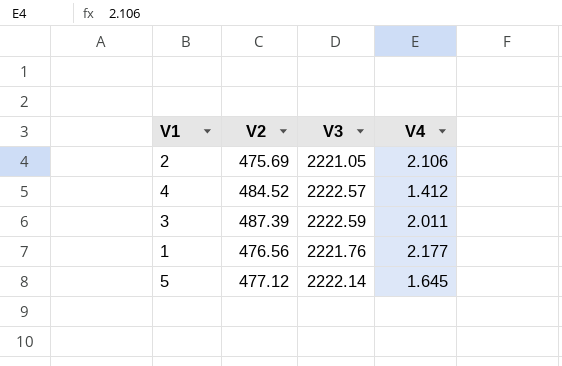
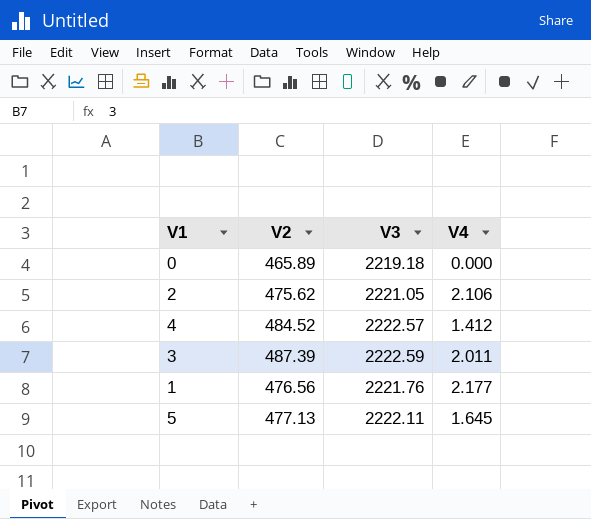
row 0: none -> 465.89 | 2219.18 | 0.000
2 | V2: 475.69 -> 475.62
5 | V2: 477.12 -> 477.13
5 | V3: 2222.14 -> 2222.11

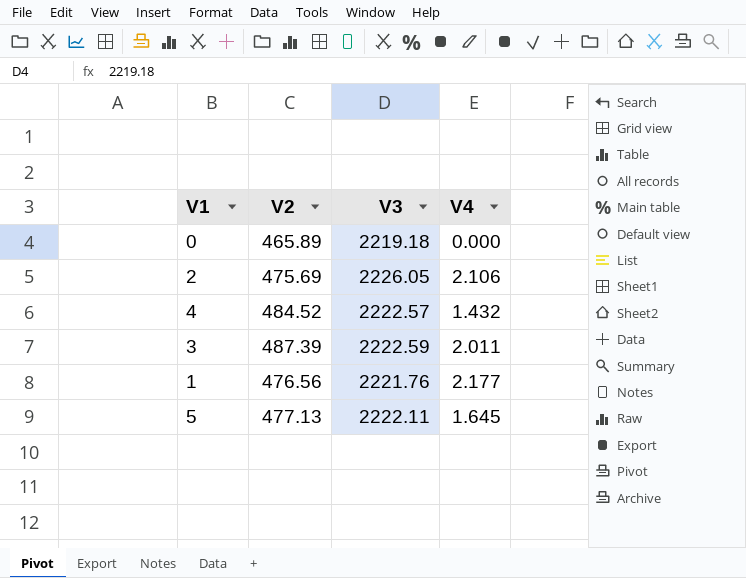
2 | V2: 475.62 -> 475.69
2 | V3: 2221.05 -> 2226.05
4 | V4: 1.412 -> 1.432

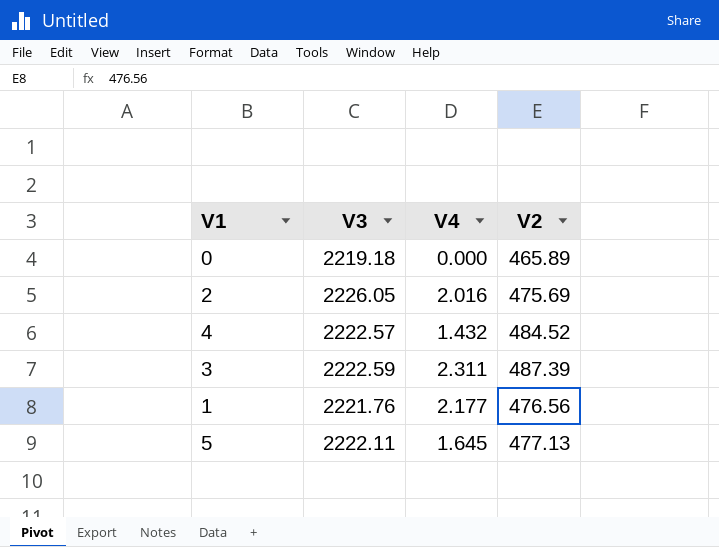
column V2 | position: 2 -> 4
2 | V4: 2.106 -> 2.016
3 | V4: 2.011 -> 2.311

